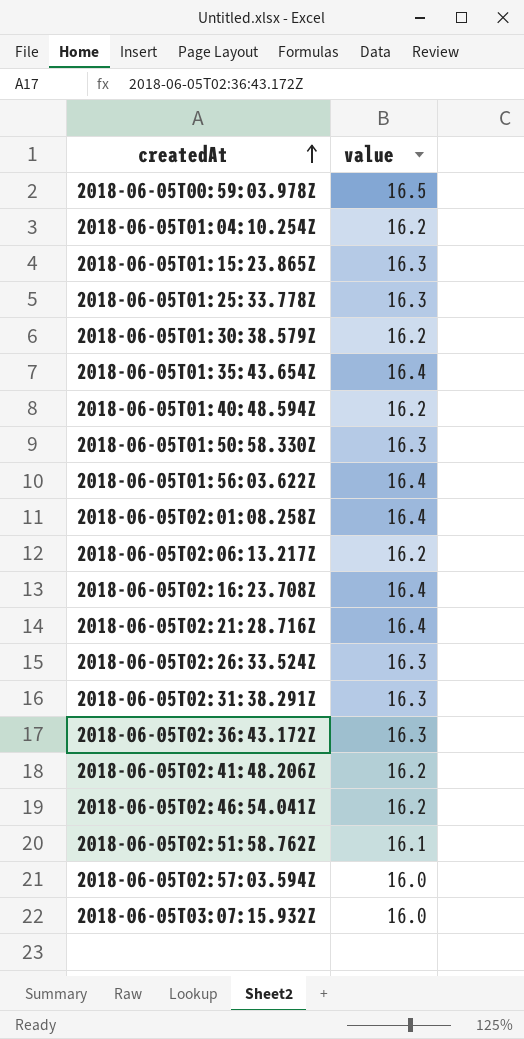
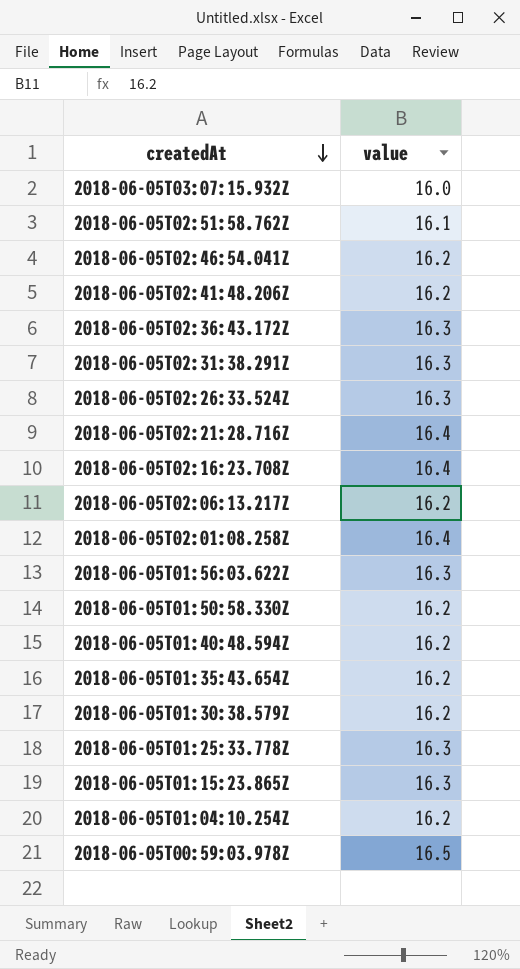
row order: createdAt ascending -> createdAt descending
row 2018-06-05T02:57:03.594Z: 16.0 -> none
2018-06-05T01:56:03.622Z | value: 16.4 -> 16.3
2018-06-05T01:50:58.330Z | value: 16.3 -> 16.2
2018-06-05T01:35:43.654Z | value: 16.4 -> 16.2

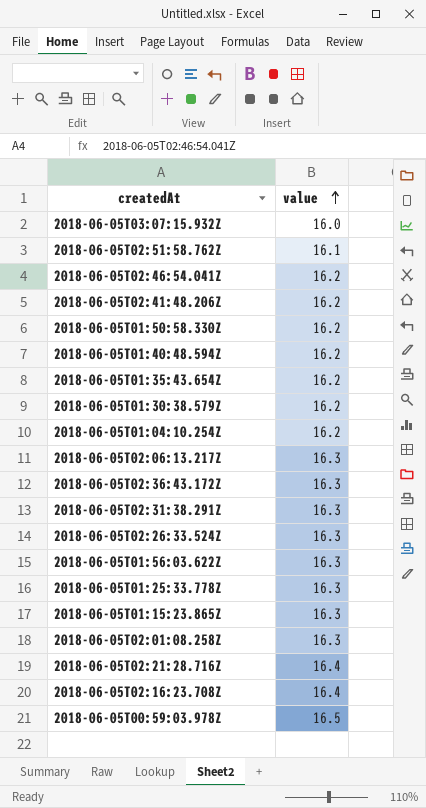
row order: createdAt descending -> value ascending
2018-06-05T02:06:13.217Z | value: 16.2 -> 16.3
2018-06-05T02:01:08.258Z | value: 16.4 -> 16.3

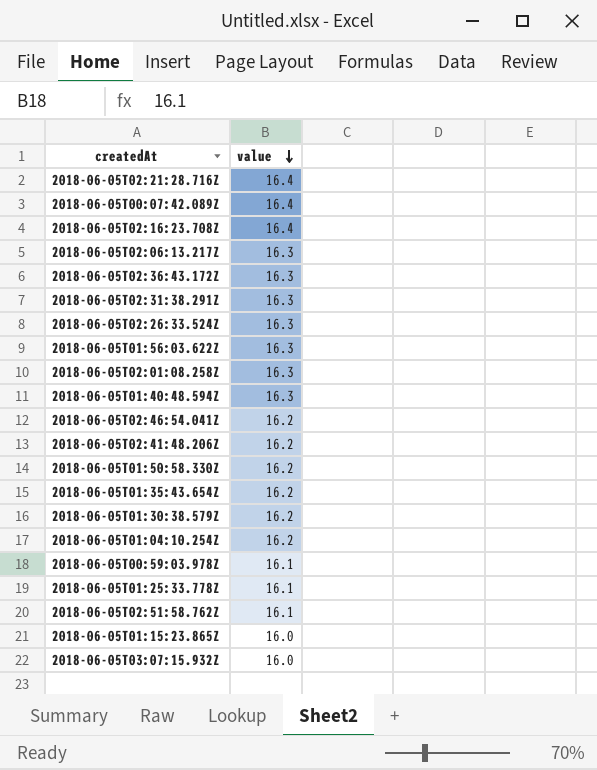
row order: value ascending -> value descending
row 2018-06-05T00:07:42.089Z: none -> 16.4
2018-06-05T01:40:48.594Z | value: 16.2 -> 16.3
2018-06-05T00:59:03.978Z | value: 16.5 -> 16.1
2018-06-05T01:25:33.778Z | value: 16.3 -> 16.1
2018-06-05T01:15:23.865Z | value: 16.3 -> 16.0

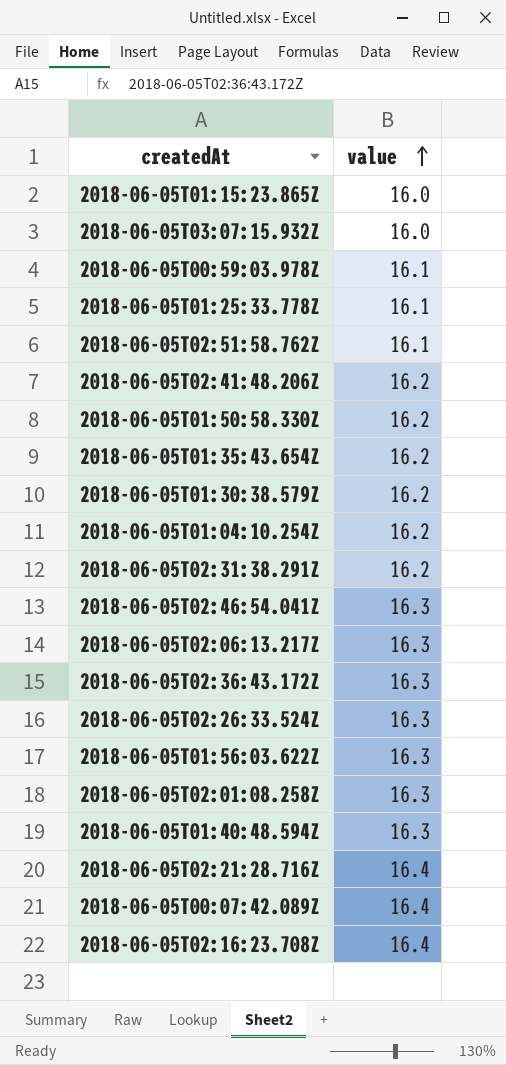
row order: value descending -> value ascending
2018-06-05T02:31:38.291Z | value: 16.3 -> 16.2
2018-06-05T02:46:54.041Z | value: 16.2 -> 16.3

